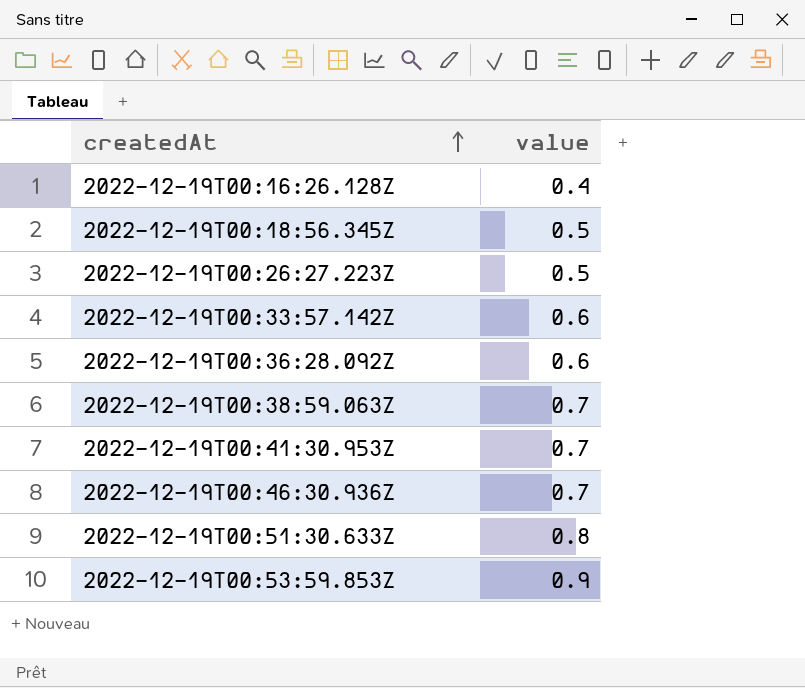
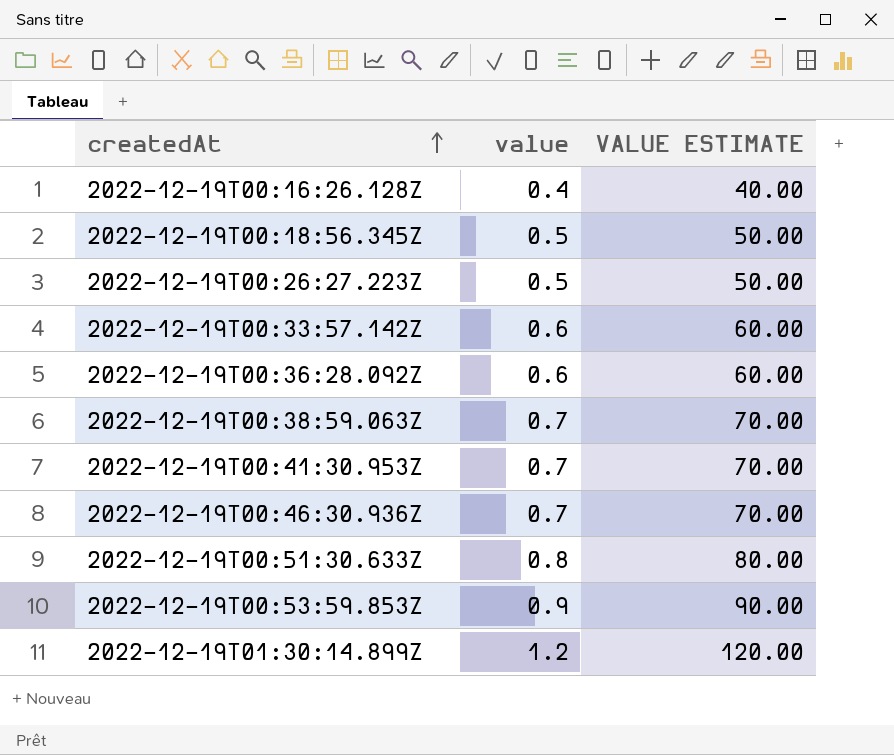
column VALUE ESTIMATE | formula: none -> [value] * 100
row 2022-12-19T01:30:14.899Z: none -> 1.2 | 120.00

